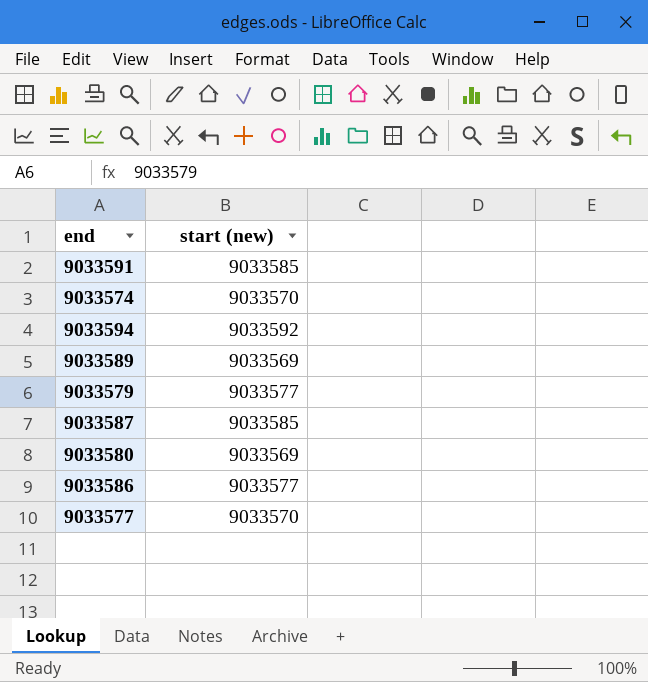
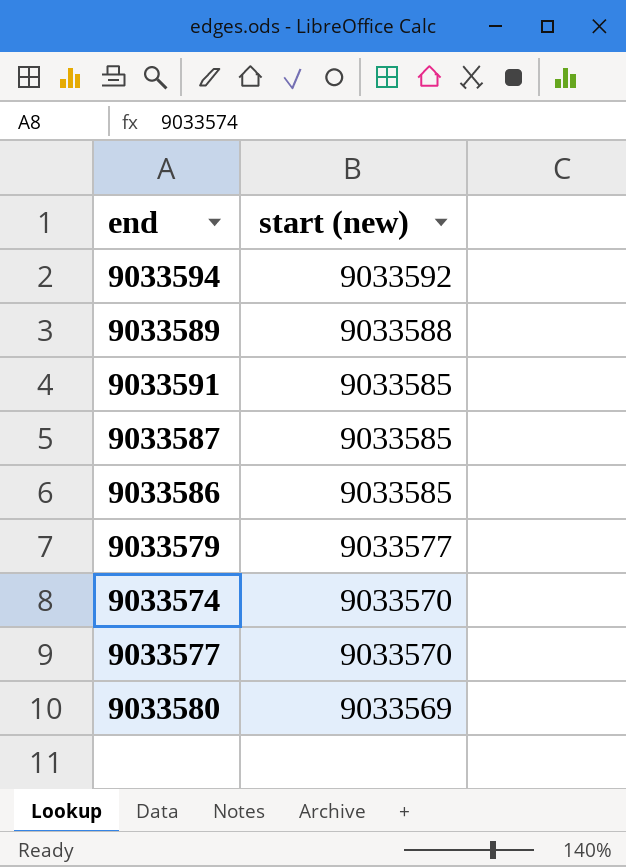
row order: none -> start (new) descending
9033589 | start (new): 9033569 -> 9033588
9033586 | start (new): 9033577 -> 9033585

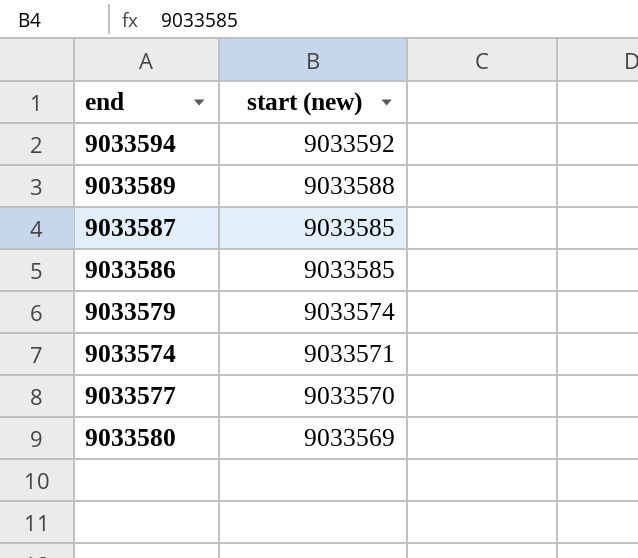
row 9033591: 9033585 -> none
9033579 | start (new): 9033577 -> 9033574
9033574 | start (new): 9033570 -> 9033571

